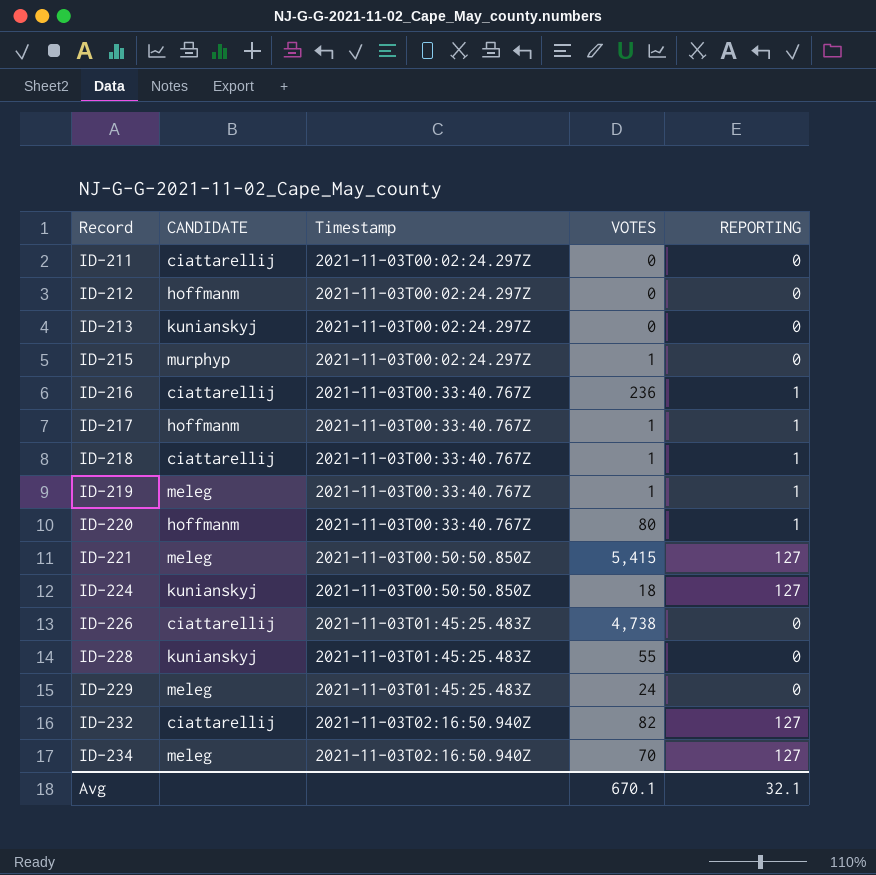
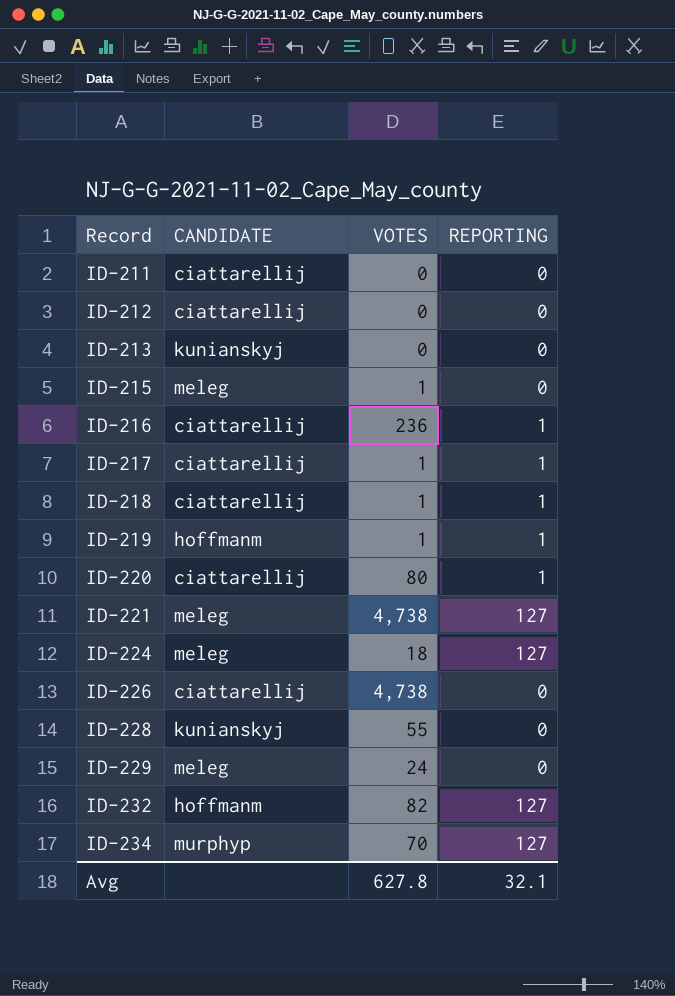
column Timestamp | position: 3 -> none
ID-212 | CANDIDATE: hoffmanm -> ciattarellij
ID-215 | CANDIDATE: murphyp -> meleg
ID-217 | CANDIDATE: hoffmanm -> ciattarellij
ID-219 | CANDIDATE: meleg -> hoffmanm
ID-220 | CANDIDATE: hoffmanm -> ciattarellij
ID-221 | VOTES: 5,415 -> 4,738
ID-224 | CANDIDATE: kunianskyj -> meleg
ID-232 | CANDIDATE: ciattarellij -> hoffmanm
ID-234 | CANDIDATE: meleg -> murphyp
Avg | VOTES: 670.1 -> 627.8

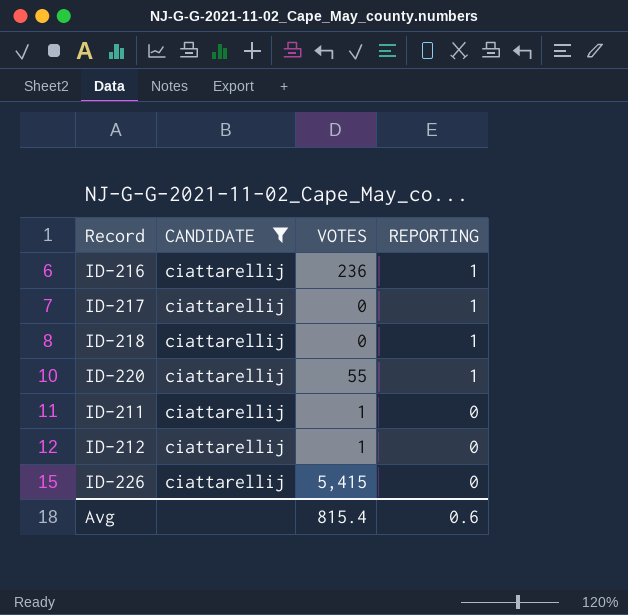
filter: none -> CANDIDATE = ciattarellij
row order: Record ascending -> REPORTING descending
ID-217 | VOTES: 1 -> 0
ID-218 | VOTES: 1 -> 0
ID-220 | VOTES: 80 -> 55
ID-211 | VOTES: 0 -> 1
ID-212 | VOTES: 0 -> 1
ID-226 | VOTES: 4,738 -> 5,415
Avg | VOTES: 627.8 -> 815.4
Avg | REPORTING: 32.1 -> 0.6

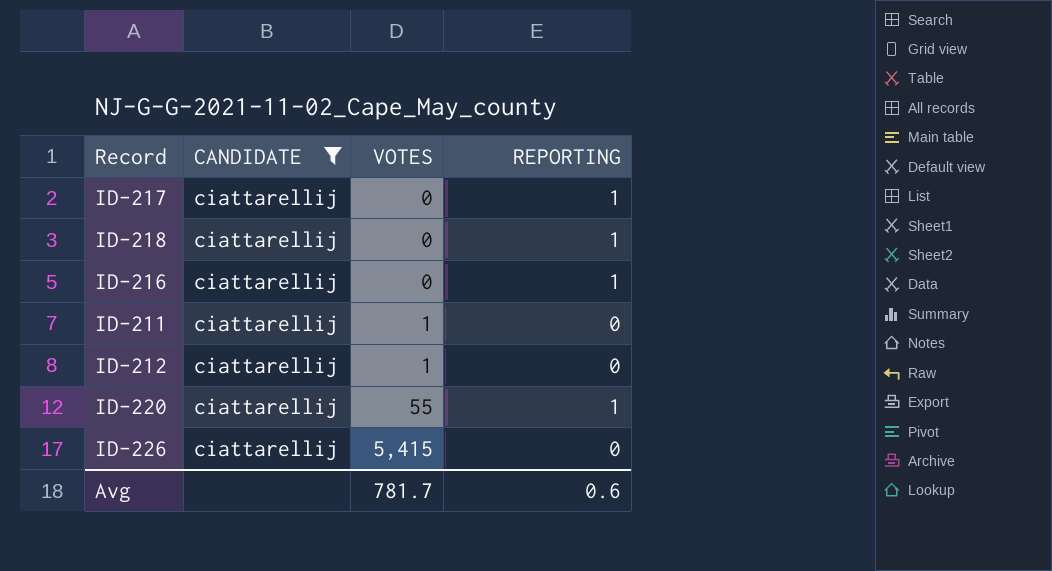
row order: REPORTING descending -> VOTES ascending
ID-216 | VOTES: 236 -> 0
Avg | VOTES: 815.4 -> 781.7

